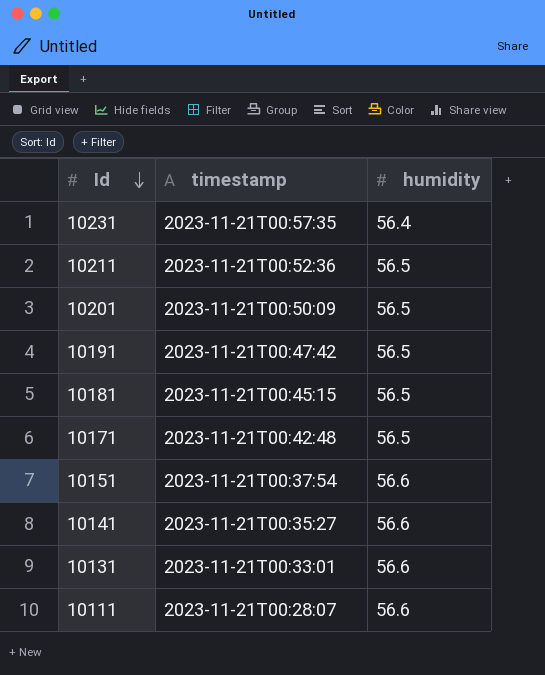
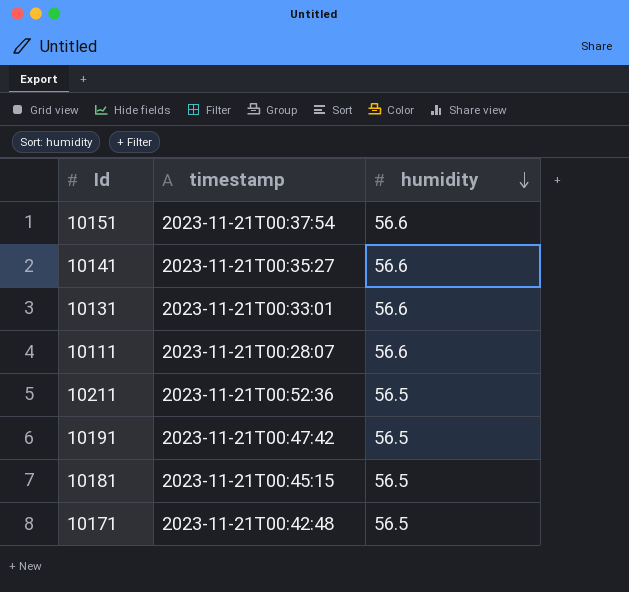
row order: Id descending -> humidity descending
row 10231: 2023-11-21T00:57:35 | 56.4 -> none
row 10201: 2023-11-21T00:50:09 | 56.5 -> none

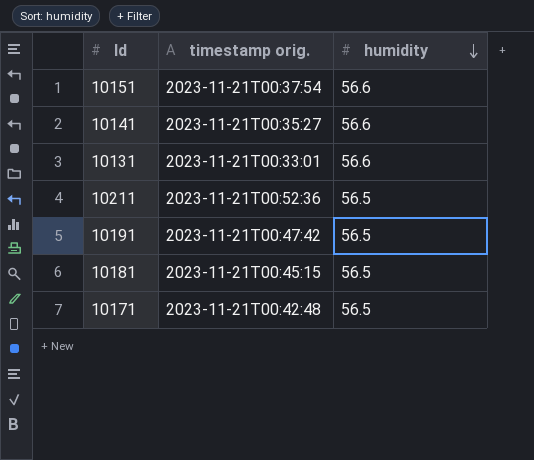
column name: timestamp -> timestamp orig.
row 10111: 2023-11-21T00:28:07 | 56.6 -> none

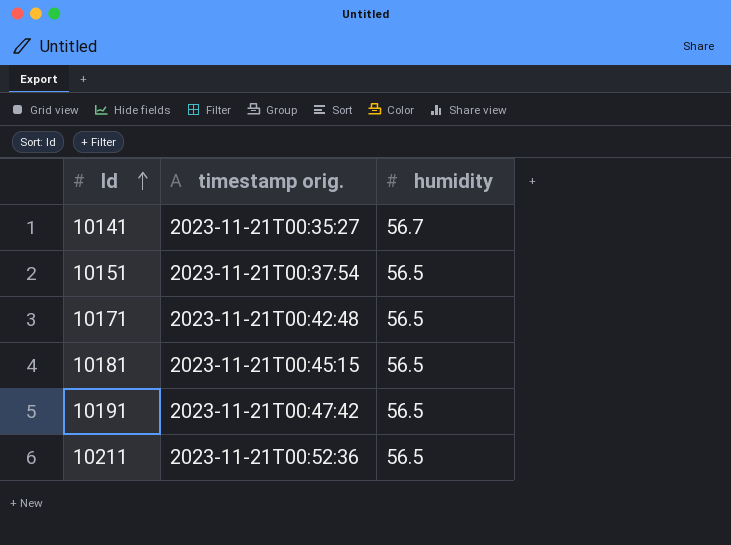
row order: humidity descending -> Id ascending
row 10131: 2023-11-21T00:33:01 | 56.6 -> none
10141 | humidity: 56.6 -> 56.7
10151 | humidity: 56.6 -> 56.5

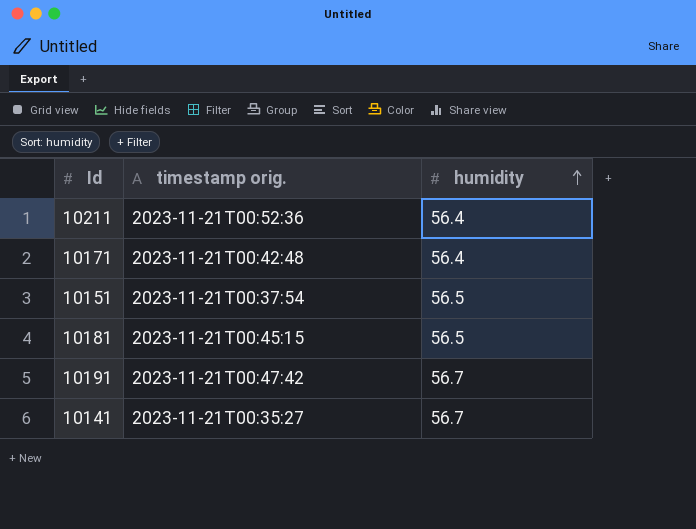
row order: Id ascending -> humidity ascending
10211 | humidity: 56.5 -> 56.4
10171 | humidity: 56.5 -> 56.4
10191 | humidity: 56.5 -> 56.7

